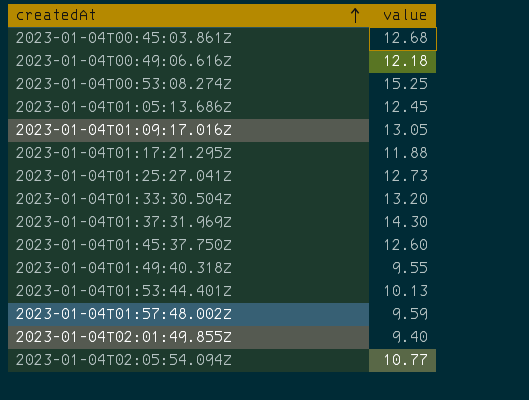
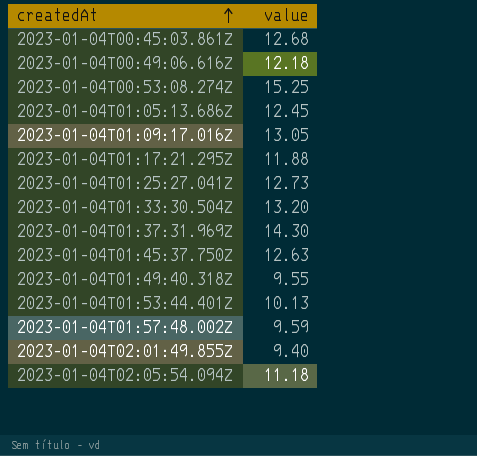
2023-01-04T01:45:37.750Z | value: 12.60 -> 12.63
2023-01-04T02:05:54.094Z | value: 10.77 -> 11.18

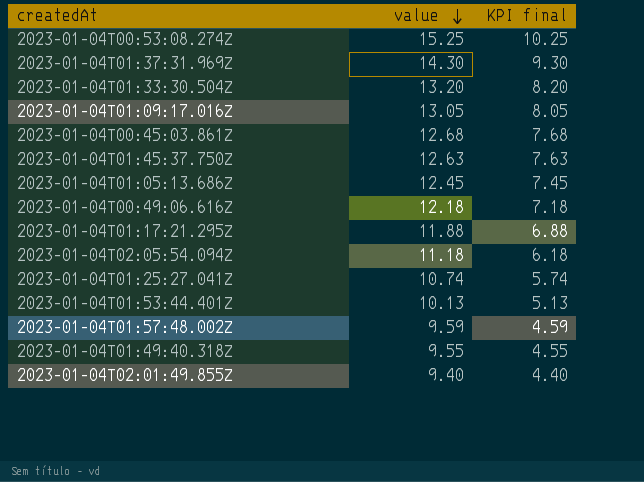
row order: createdAt ascending -> value descending
column KPI final | formula: none -> [value] - 5
2023-01-04T01:25:27.041Z | value: 12.73 -> 10.74

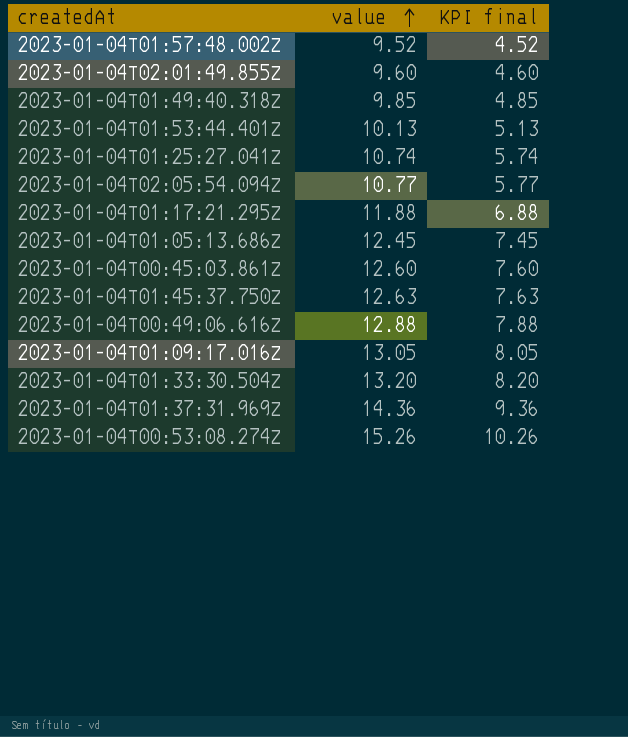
row order: value descending -> value ascending
2023-01-04T01:57:48.002Z | value: 9.59 -> 9.52
2023-01-04T01:57:48.002Z | KPI final: 4.59 -> 4.52
2023-01-04T02:01:49.855Z | value: 9.40 -> 9.60
2023-01-04T02:01:49.855Z | KPI final: 4.40 -> 4.60
2023-01-04T01:49:40.318Z | value: 9.55 -> 9.85
2023-01-04T01:49:40.318Z | KPI final: 4.55 -> 4.85
2023-01-04T02:05:54.094Z | value: 11.18 -> 10.77
2023-01-04T02:05:54.094Z | KPI final: 6.18 -> 5.77
2023-01-04T00:45:03.861Z | value: 12.68 -> 12.60
2023-01-04T00:45:03.861Z | KPI final: 7.68 -> 7.60
2023-01-04T00:49:06.616Z | value: 12.18 -> 12.88
2023-01-04T00:49:06.616Z | KPI final: 7.18 -> 7.88
2023-01-04T01:37:31.969Z | value: 14.30 -> 14.36
2023-01-04T01:37:31.969Z | KPI final: 9.30 -> 9.36
2023-01-04T00:53:08.274Z | value: 15.25 -> 15.26
2023-01-04T00:53:08.274Z | KPI final: 10.25 -> 10.26

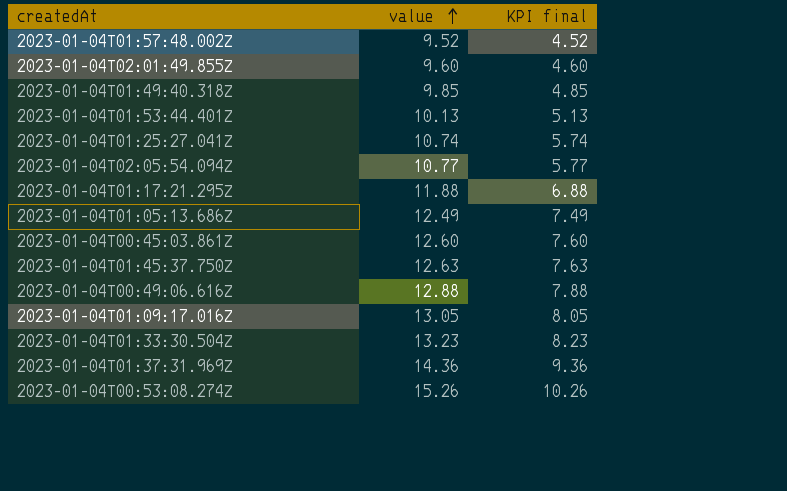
2023-01-04T01:05:13.686Z | value: 12.45 -> 12.49
2023-01-04T01:05:13.686Z | KPI final: 7.45 -> 7.49
2023-01-04T01:33:30.504Z | value: 13.20 -> 13.23
2023-01-04T01:33:30.504Z | KPI final: 8.20 -> 8.23

